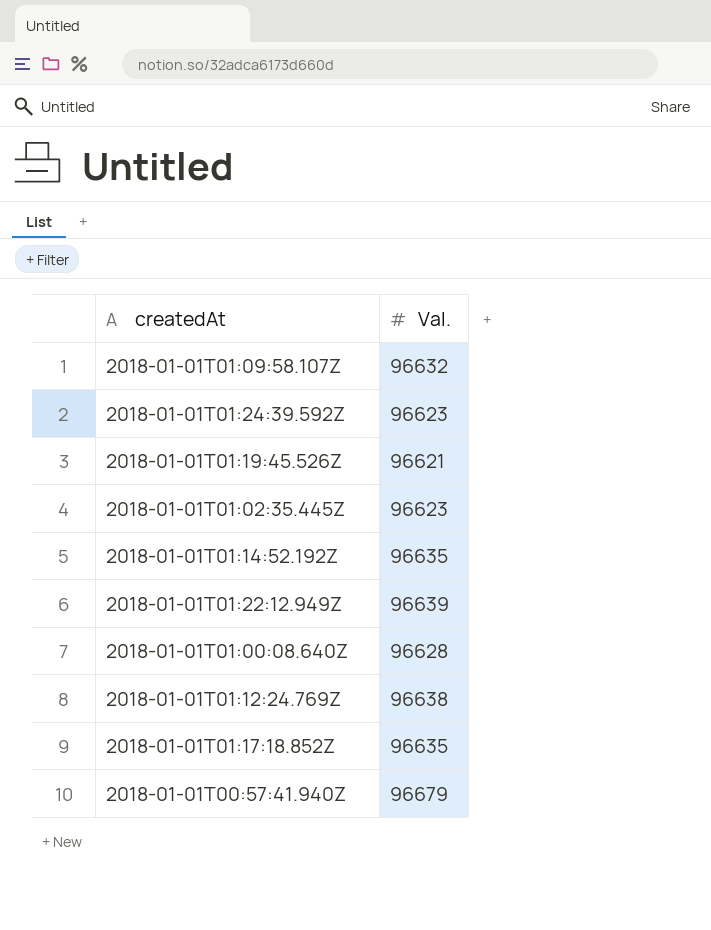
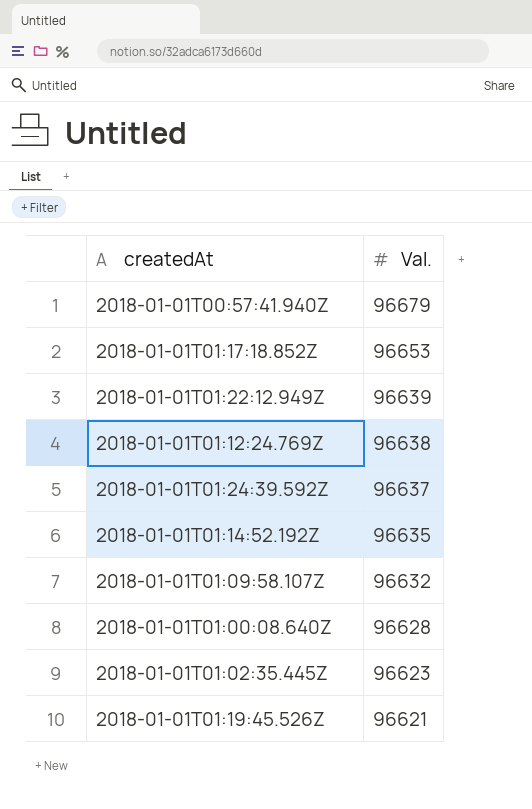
row order: none -> Val. descending
2018-01-01T01:17:18.852Z | Val.: 96635 -> 96653
2018-01-01T01:24:39.592Z | Val.: 96623 -> 96637

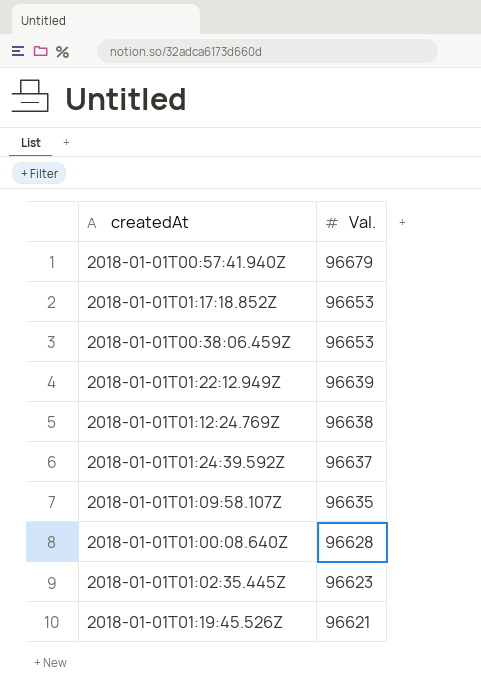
row 2018-01-01T01:14:52.192Z: 96635 -> none
row 2018-01-01T00:38:06.459Z: none -> 96653
2018-01-01T01:09:58.107Z | Val.: 96632 -> 96635

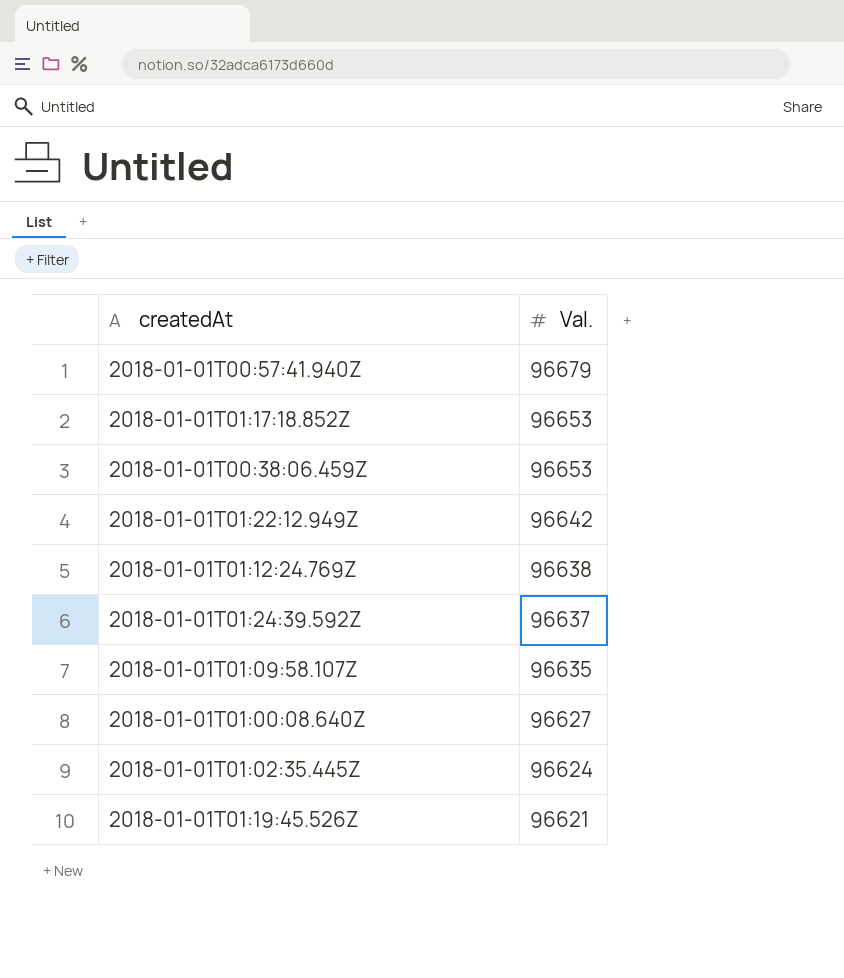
2018-01-01T01:22:12.949Z | Val.: 96639 -> 96642
2018-01-01T01:00:08.640Z | Val.: 96628 -> 96627
2018-01-01T01:02:35.445Z | Val.: 96623 -> 96624

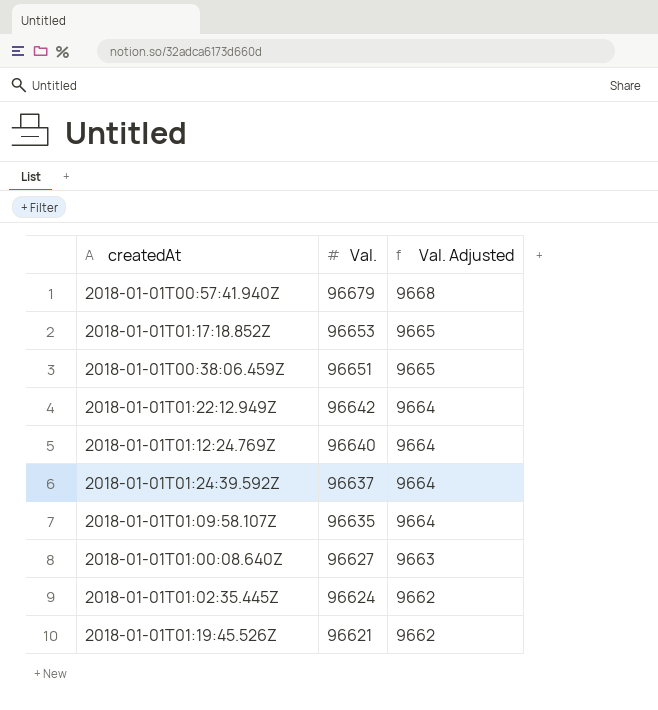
column Val. Adjusted | formula: none -> [Val.] * 0.1
2018-01-01T00:38:06.459Z | Val.: 96653 -> 96651
2018-01-01T01:12:24.769Z | Val.: 96638 -> 96640

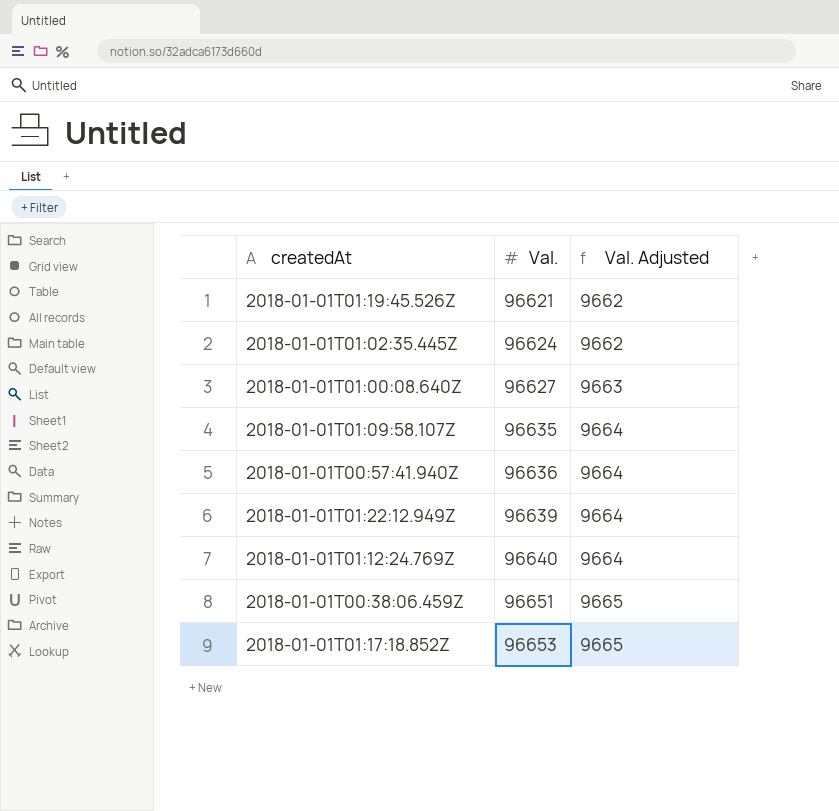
row order: Val. descending -> Val. ascending
row 2018-01-01T01:24:39.592Z: 96637 | 9664 -> none
2018-01-01T00:57:41.940Z | Val.: 96679 -> 96636
2018-01-01T00:57:41.940Z | Val. Adjusted: 9668 -> 9664
2018-01-01T01:22:12.949Z | Val.: 96642 -> 96639

